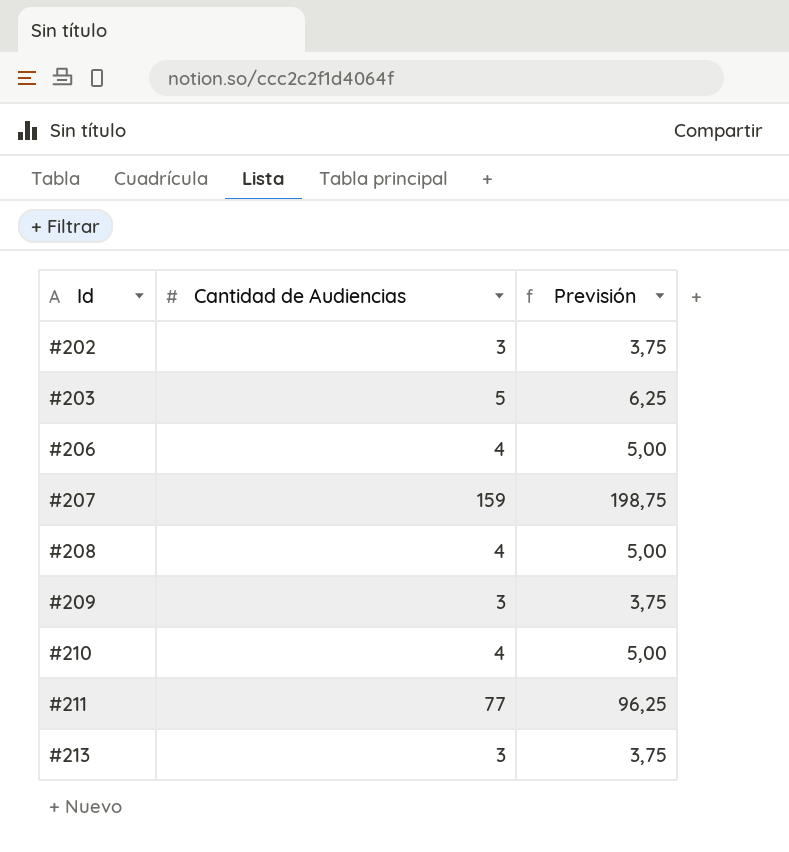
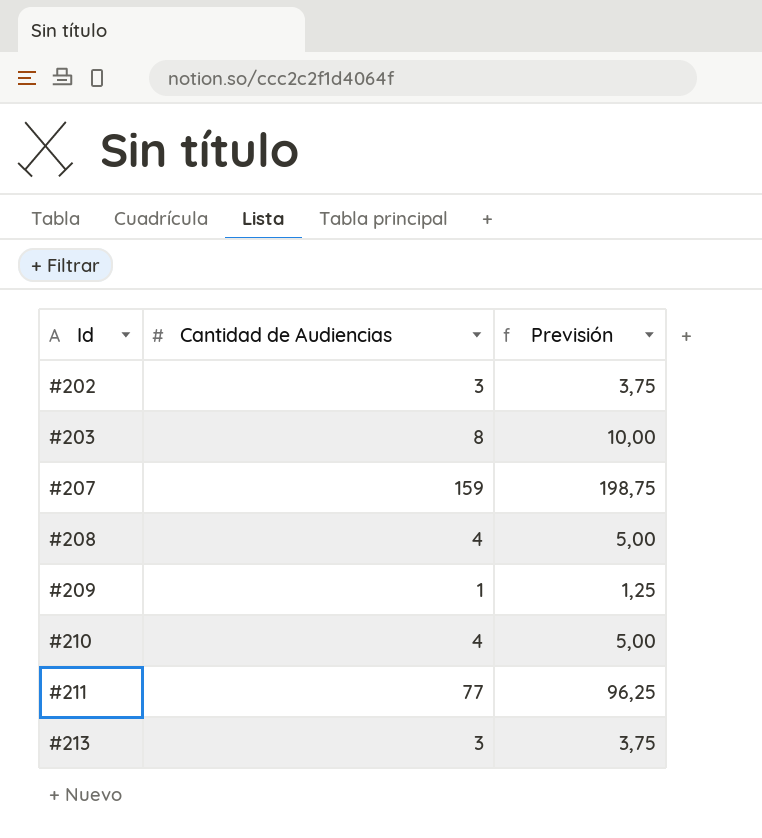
row #206: 4 | 5,00 -> none
#203 | Cantidad de Audiencias: 5 -> 8
#203 | Previsión: 6,25 -> 10,00
#209 | Cantidad de Audiencias: 3 -> 1
#209 | Previsión: 3,75 -> 1,25

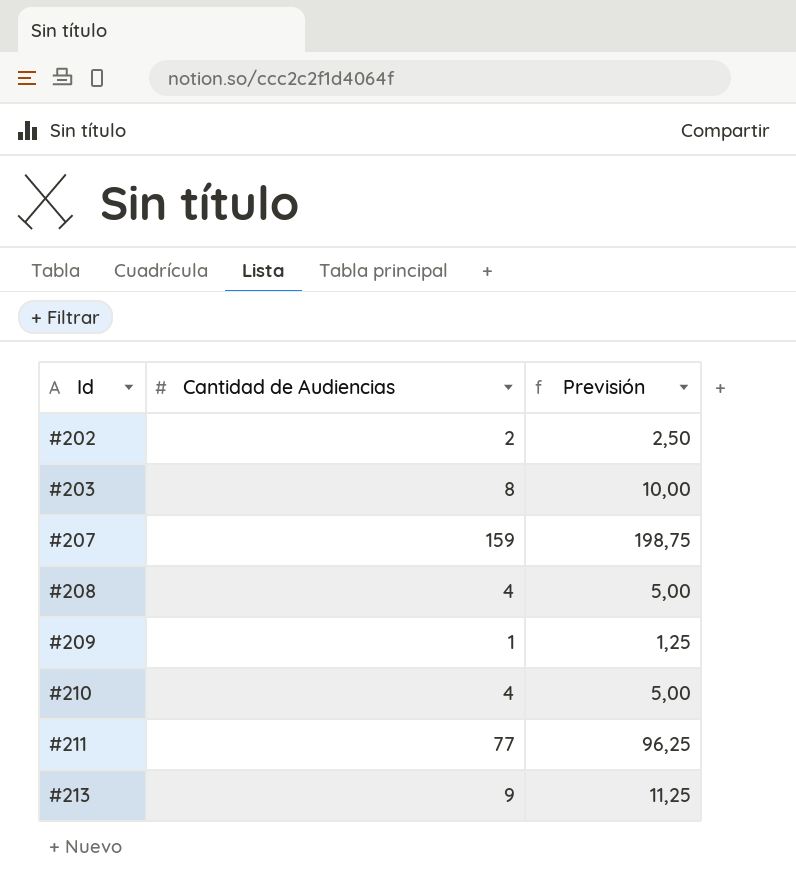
#202 | Cantidad de Audiencias: 3 -> 2
#202 | Previsión: 3,75 -> 2,50
#213 | Cantidad de Audiencias: 3 -> 9
#213 | Previsión: 3,75 -> 11,25

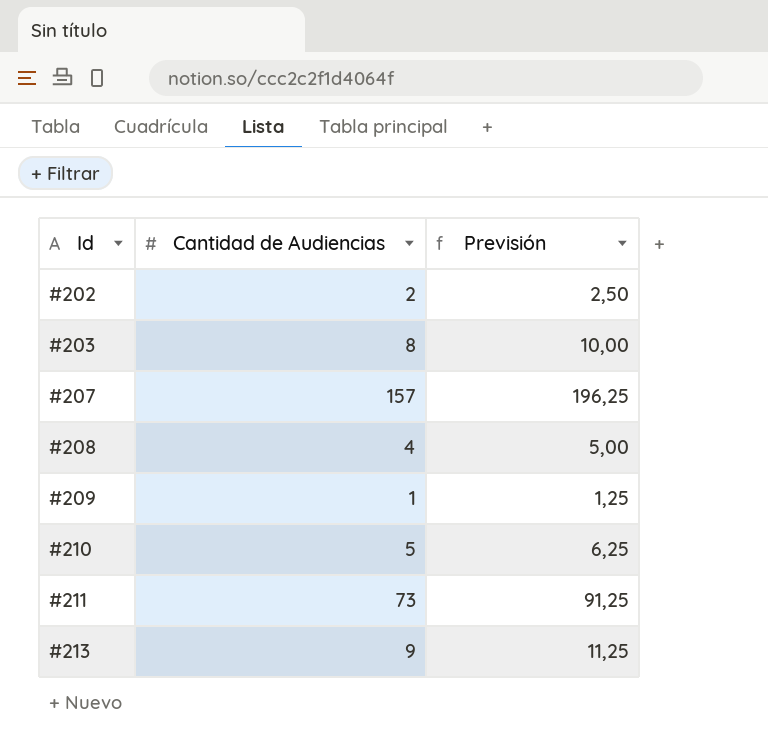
#207 | Cantidad de Audiencias: 159 -> 157
#207 | Previsión: 198,75 -> 196,25
#210 | Cantidad de Audiencias: 4 -> 5
#210 | Previsión: 5,00 -> 6,25
#211 | Cantidad de Audiencias: 77 -> 73
#211 | Previsión: 96,25 -> 91,25

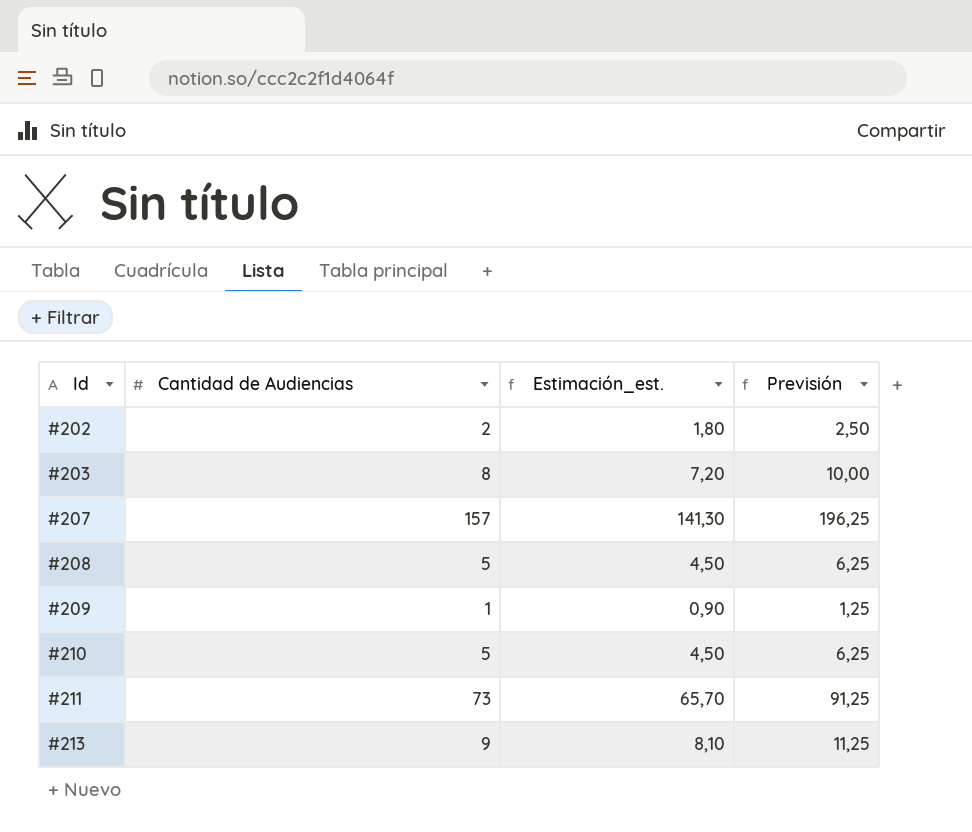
column Estimación_est. | formula: none -> [Cantidad de Audiencias] * 0,9
#208 | Cantidad de Audiencias: 4 -> 5
#208 | Previsión: 5,00 -> 6,25

